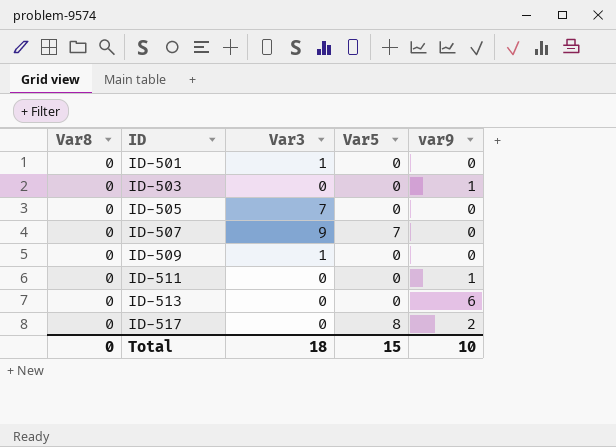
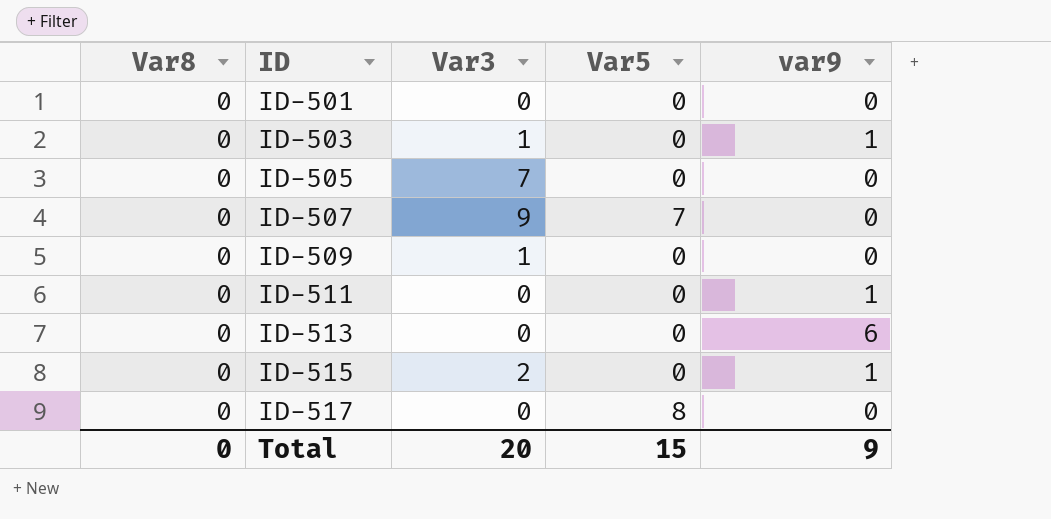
ID-501 | Var3: 1 -> 0
ID-503 | Var3: 0 -> 1
row ID-515: none -> 0 | 2 | 0 | 1
ID-517 | var9: 2 -> 0
Total | Var3: 18 -> 20
Total | var9: 10 -> 9

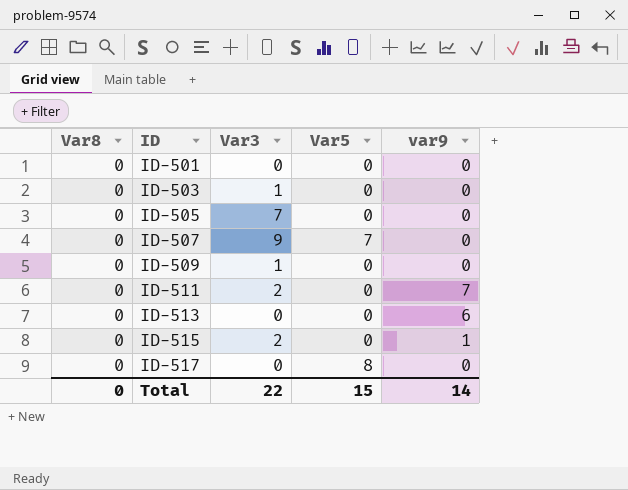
ID-503 | var9: 1 -> 0
ID-511 | Var3: 0 -> 2
ID-511 | var9: 1 -> 7
Total | Var3: 20 -> 22
Total | var9: 9 -> 14

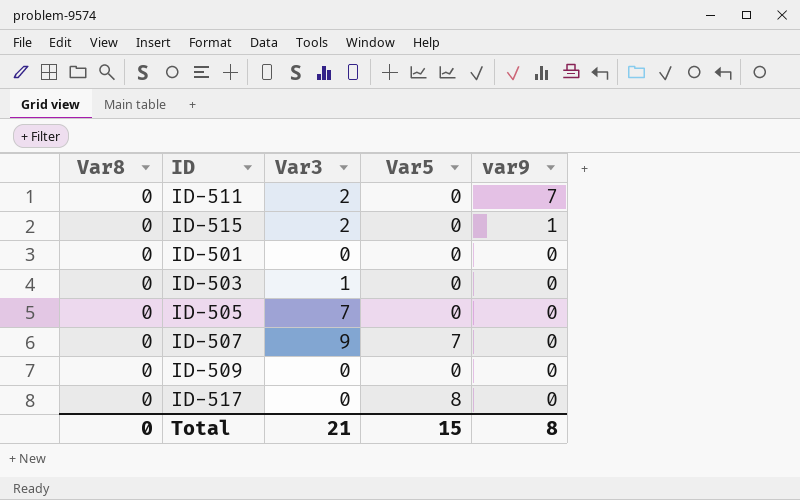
row order: ID ascending -> var9 descending
row ID-513: 0 | 0 | 0 | 6 -> none
ID-509 | Var3: 1 -> 0
Total | Var3: 22 -> 21
Total | var9: 14 -> 8

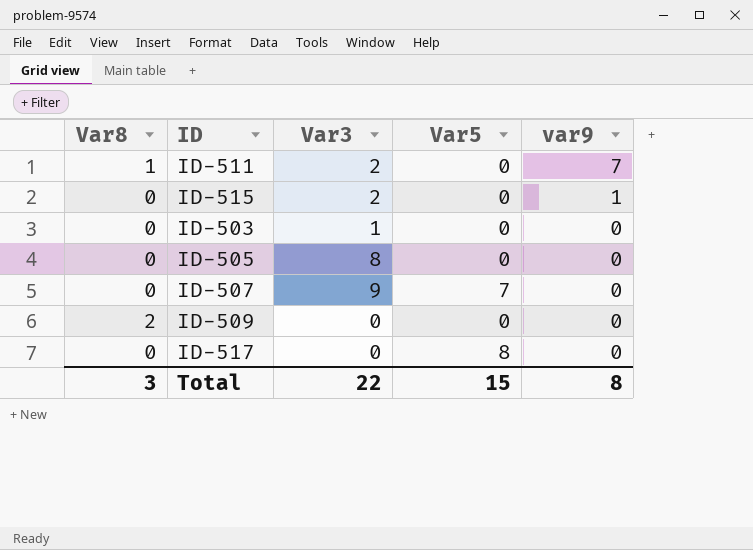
row ID-501: 0 | 0 | 0 | 0 -> none
ID-511 | Var8: 0 -> 1
ID-505 | Var3: 7 -> 8
ID-509 | Var8: 0 -> 2
Total | Var8: 0 -> 3
Total | Var3: 21 -> 22

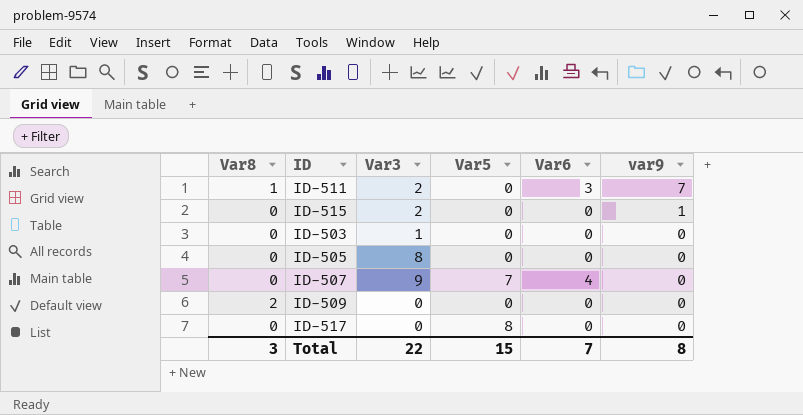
column Var6 | position: none -> 5

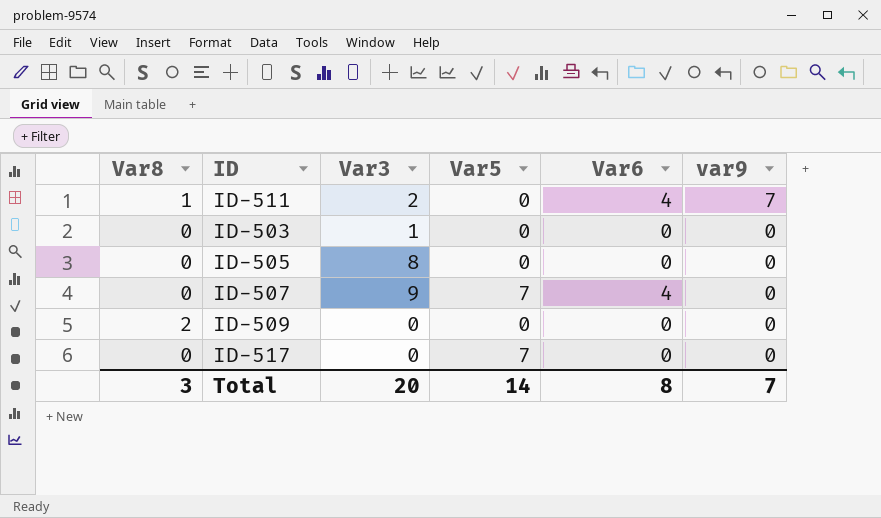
row ID-515: 0 | 2 | 0 | 0 | 1 -> none
ID-511 | Var6: 3 -> 4
ID-517 | Var5: 8 -> 7
Total | Var3: 22 -> 20
Total | Var5: 15 -> 14
Total | Var6: 7 -> 8
Total | var9: 8 -> 7

